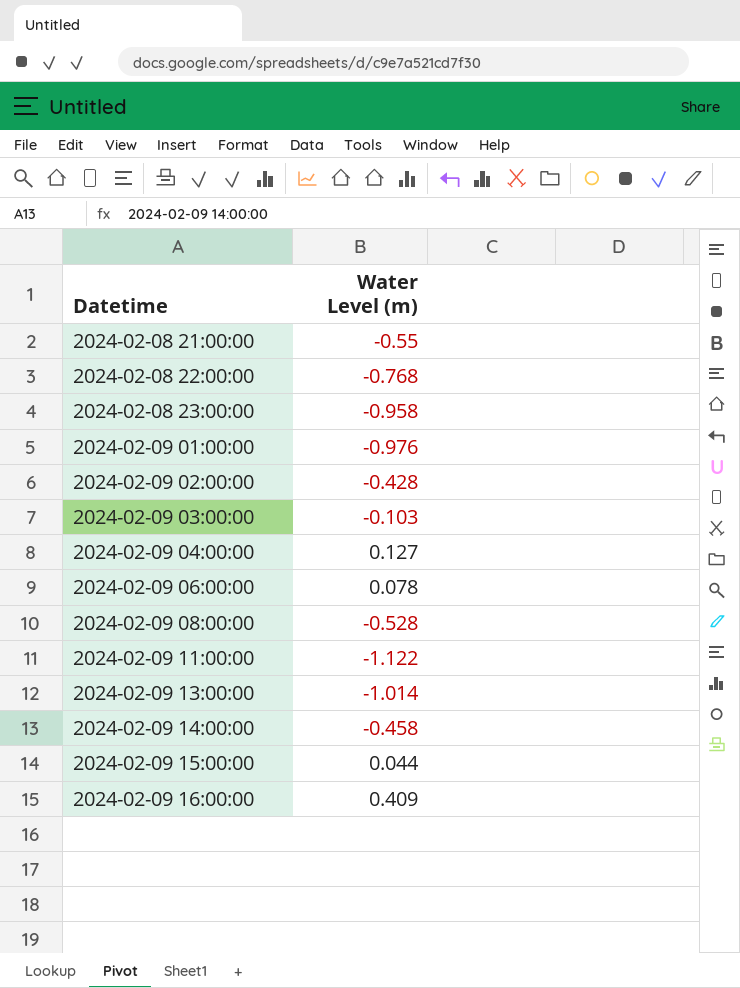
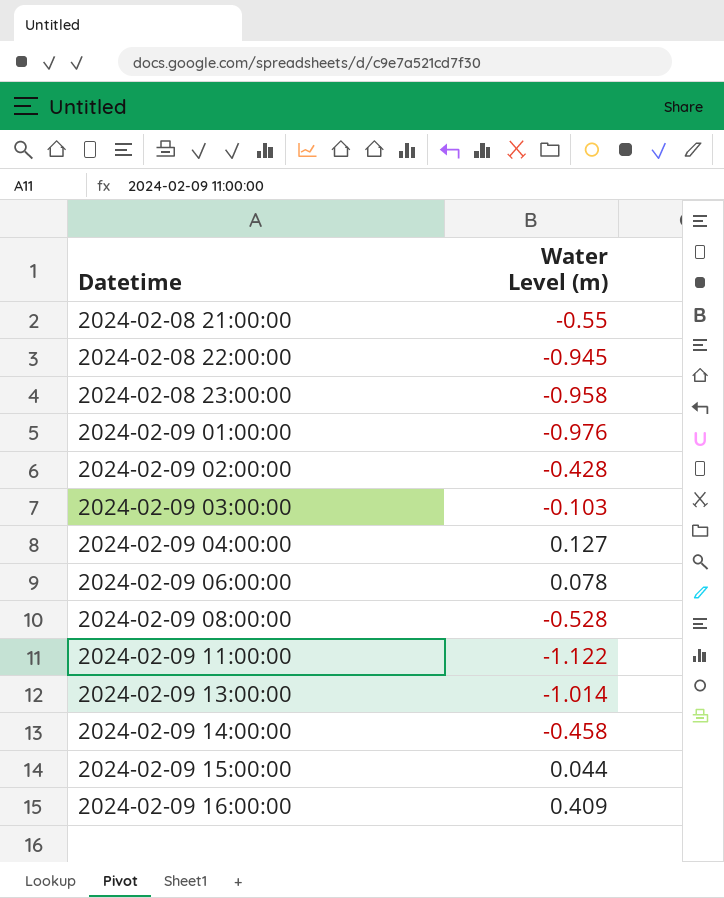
2024-02-08 22:00:00 | Water Level (m): -0.768 -> -0.945

